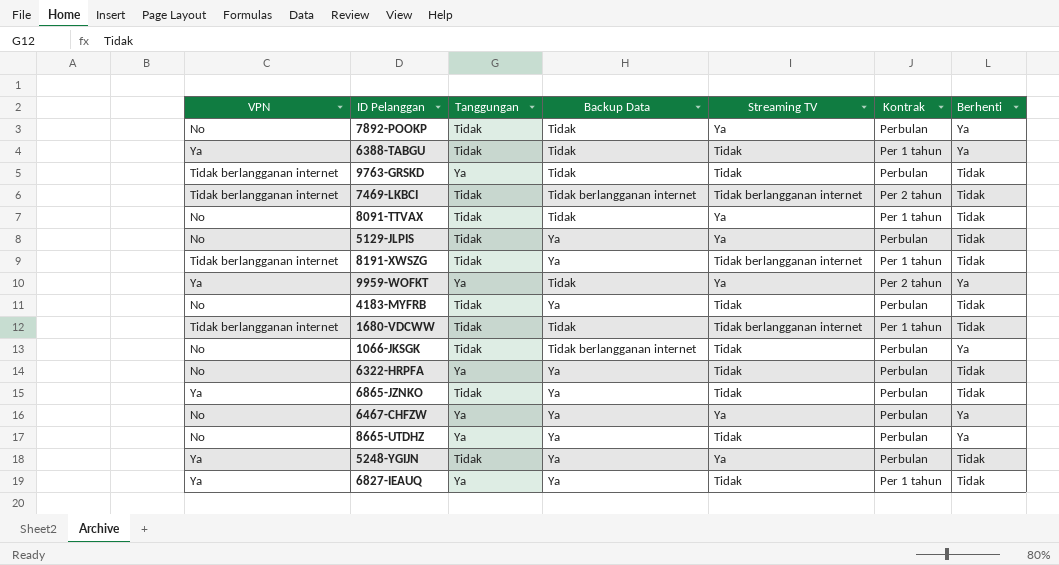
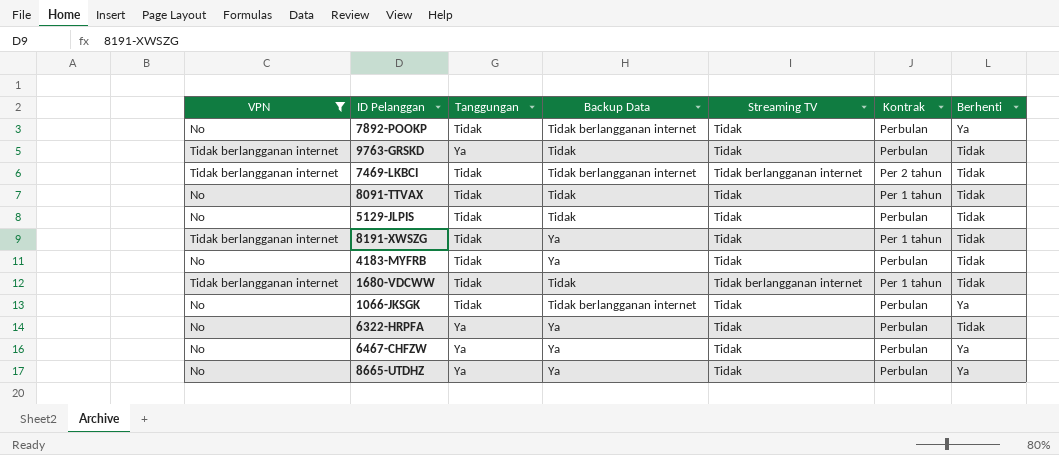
filter: none -> VPN != Ya
7892-POOKP | Backup Data: Tidak -> Tidak berlangganan internet
7892-POOKP | Streaming TV: Ya -> Tidak
8091-TTVAX | Streaming TV: Ya -> Tidak
5129-JLPIS | Backup Data: Ya -> Tidak
5129-JLPIS | Streaming TV: Ya -> Tidak
8191-XWSZG | Streaming TV: Tidak berlangganan internet -> Tidak
6467-CHFZW | Streaming TV: Ya -> Tidak

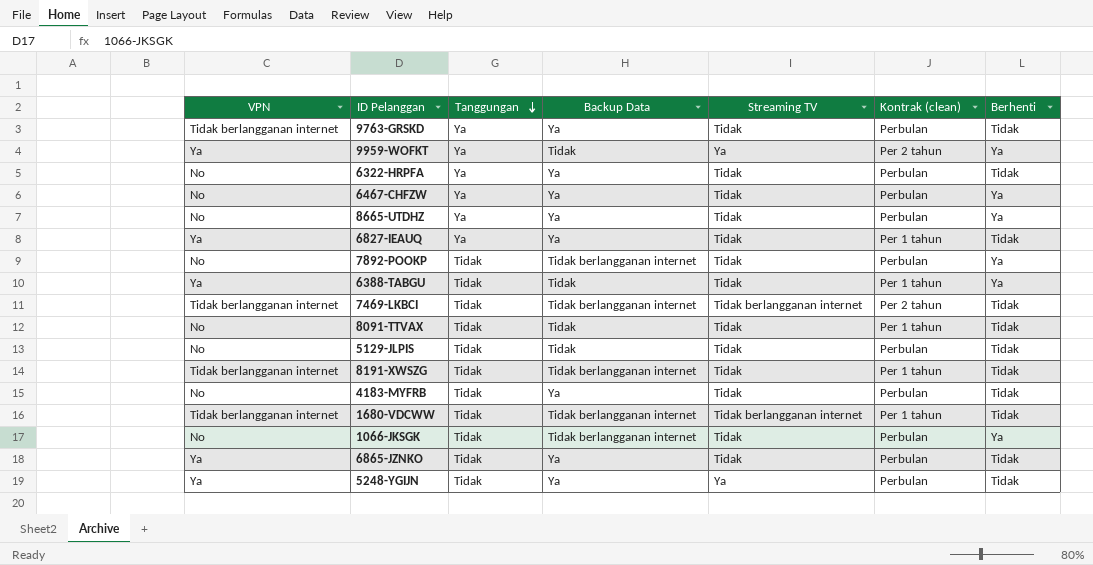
filter: VPN != Ya -> none
row order: none -> Tanggungan descending
column name: Kontrak -> Kontrak (clean)
9763-GRSKD | Backup Data: Tidak -> Ya
8191-XWSZG | Backup Data: Ya -> Tidak berlangganan internet
1680-VDCWW | Backup Data: Tidak -> Tidak berlangganan internet

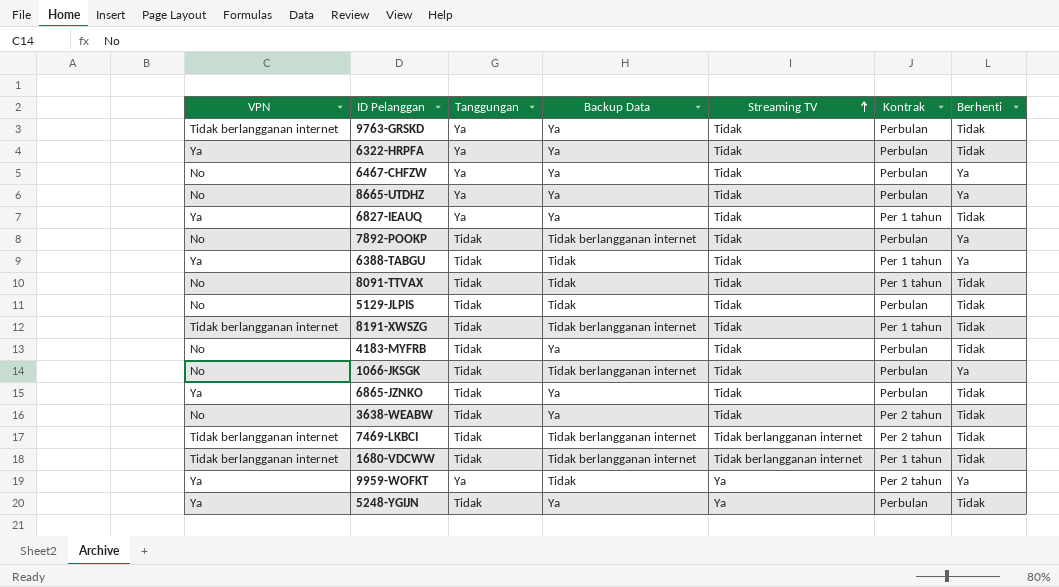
row order: Tanggungan descending -> Streaming TV ascending
column name: Kontrak (clean) -> Kontrak
6322-HRPFA | VPN: No -> Ya
row 3638-WEABW: none -> No | Tidak | Ya | Tidak | Per 2 tahun | Tidak

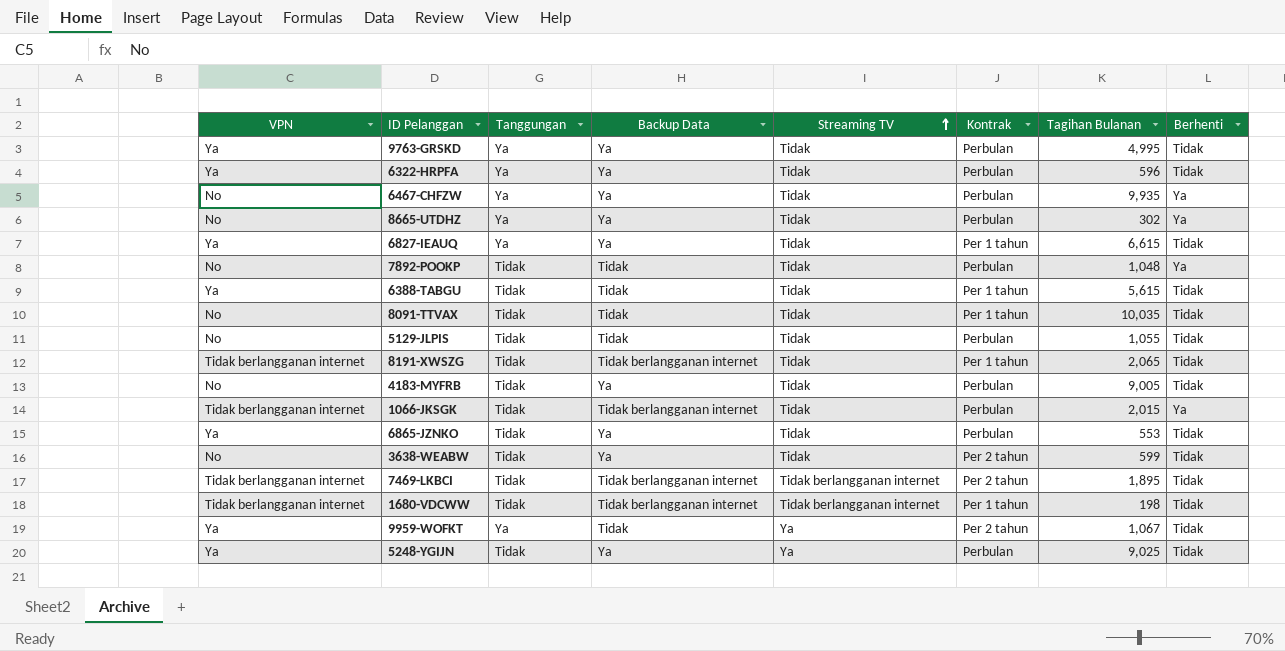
column Tagihan Bulanan | position: none -> 7
9763-GRSKD | VPN: Tidak berlangganan internet -> Ya
7892-POOKP | Backup Data: Tidak berlangganan internet -> Tidak
6388-TABGU | Berhenti: Ya -> Tidak
1066-JKSGK | VPN: No -> Tidak berlangganan internet
9959-WOFKT | Berhenti: Ya -> Tidak

